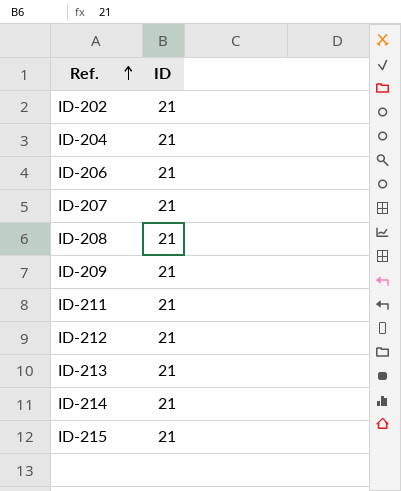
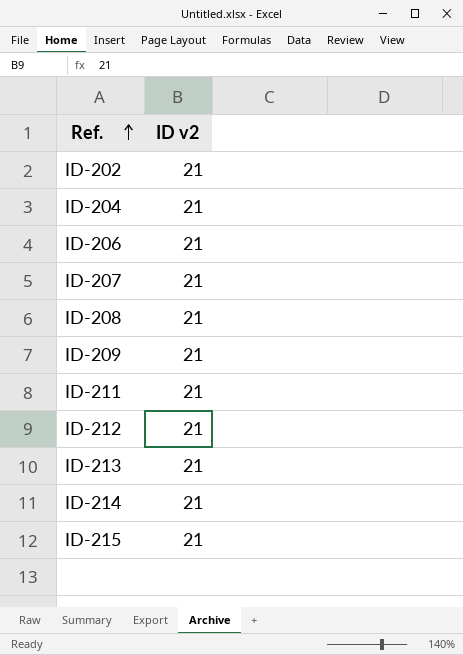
column name: ID -> ID v2

